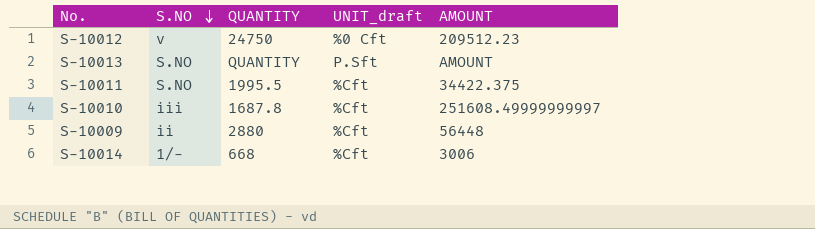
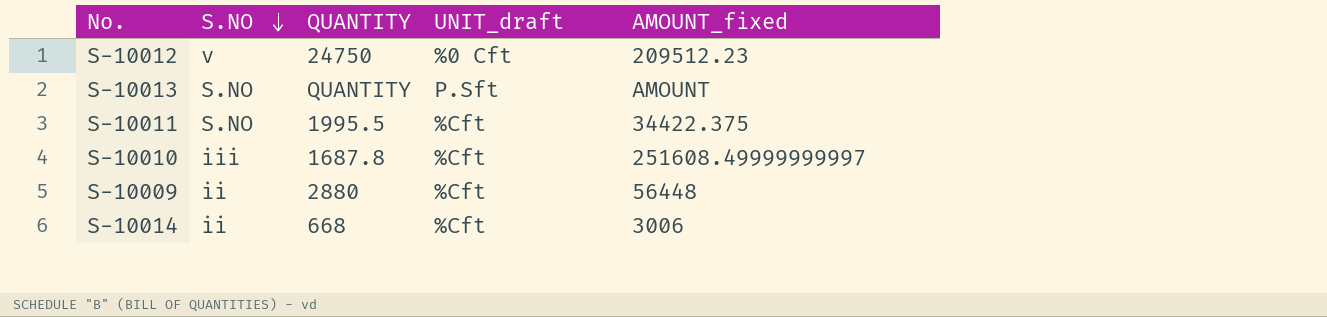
column name: AMOUNT -> AMOUNT_fixed
S-10014 | S.NO: 1/- -> ii

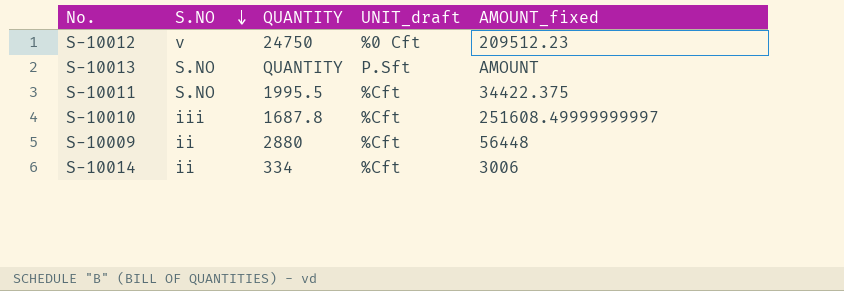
S-10014 | QUANTITY: 668 -> 334

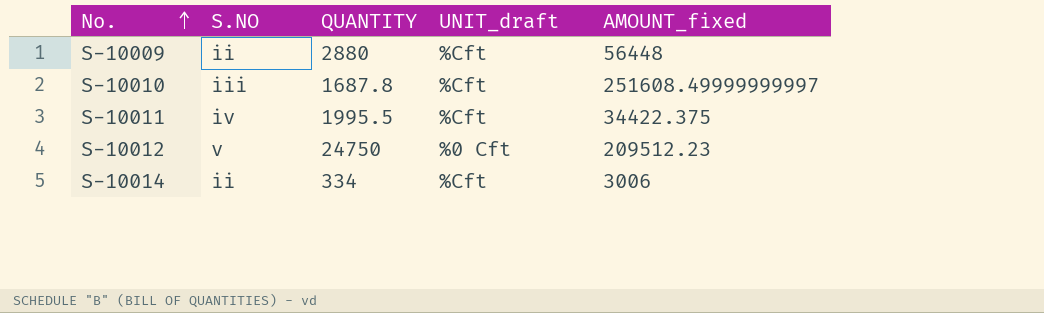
row order: S.NO descending -> No. ascending
row S-10013: S.NO | QUANTITY | P.Sft | AMOUNT -> none
S-10011 | S.NO: S.NO -> iv

